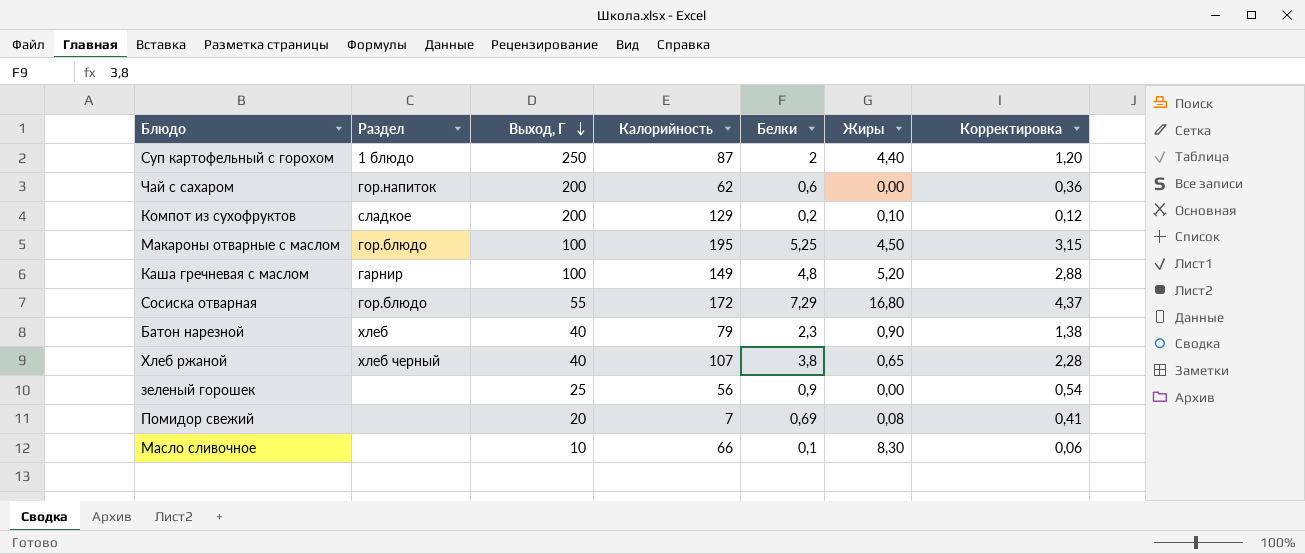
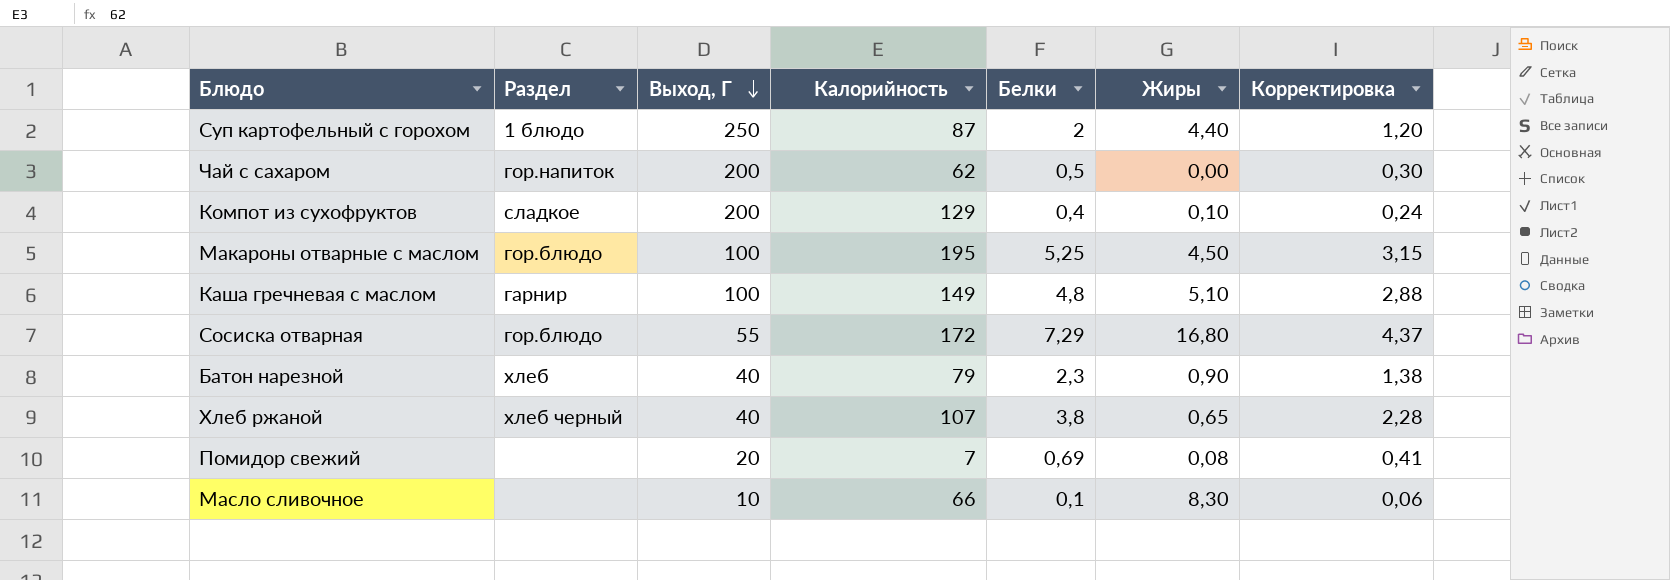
row зеленый горошек: none | 25 | 56 | 0,9 | 0,00 | 0,54 -> none
Чай с сахаром | Белки: 0,6 -> 0,5
Чай с сахаром | Корректировка: 0,36 -> 0,30
Компот из сухофруктов | Белки: 0,2 -> 0,4
Компот из сухофруктов | Корректировка: 0,12 -> 0,24
Каша гречневая с маслом | Жиры: 5,20 -> 5,10

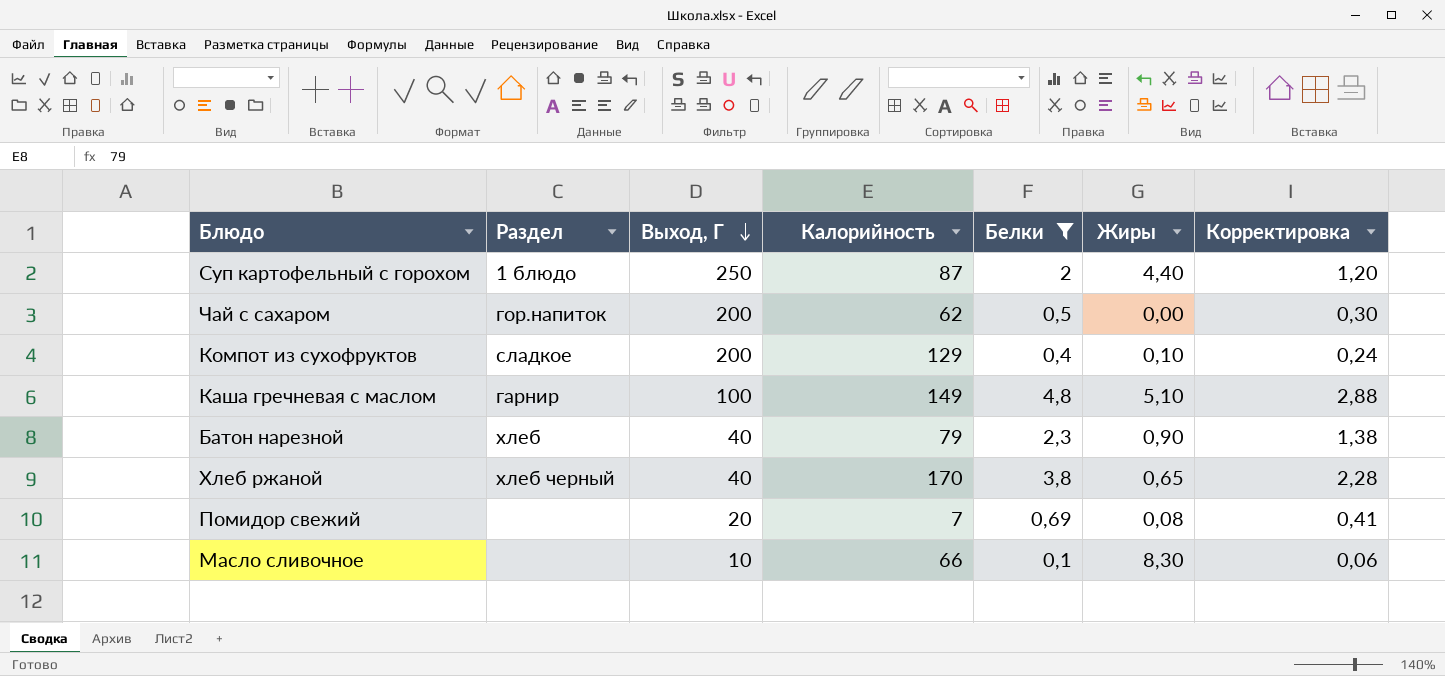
filter: none -> Белки <= 4,8
Хлеб ржаной | Калорийность: 107 -> 170

